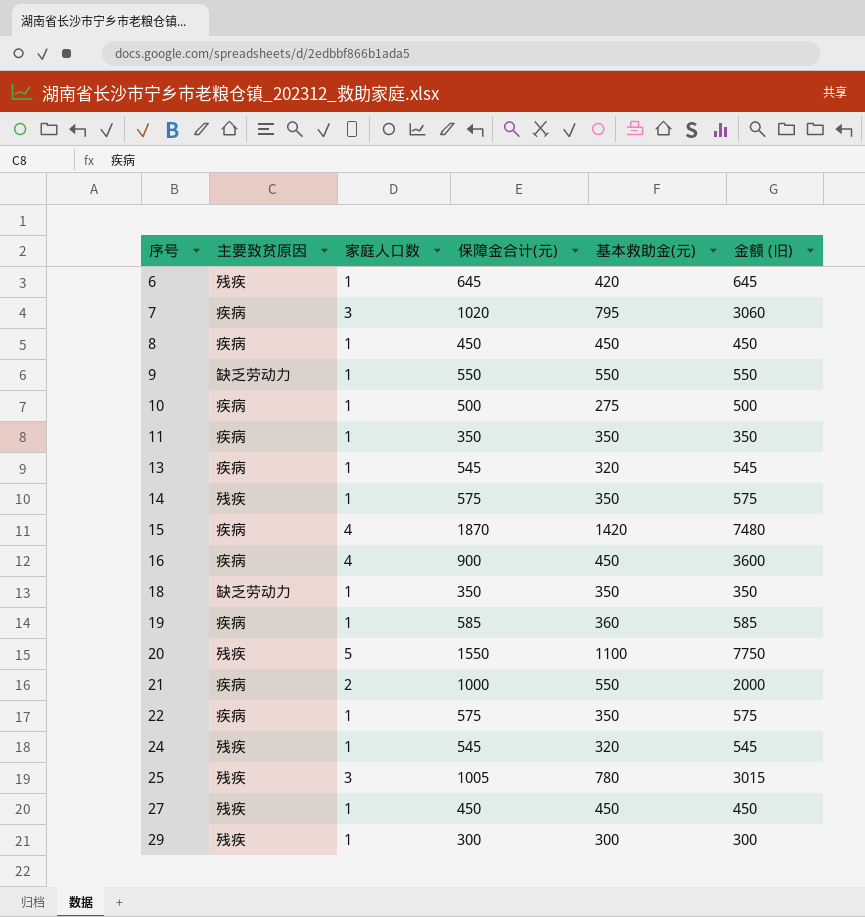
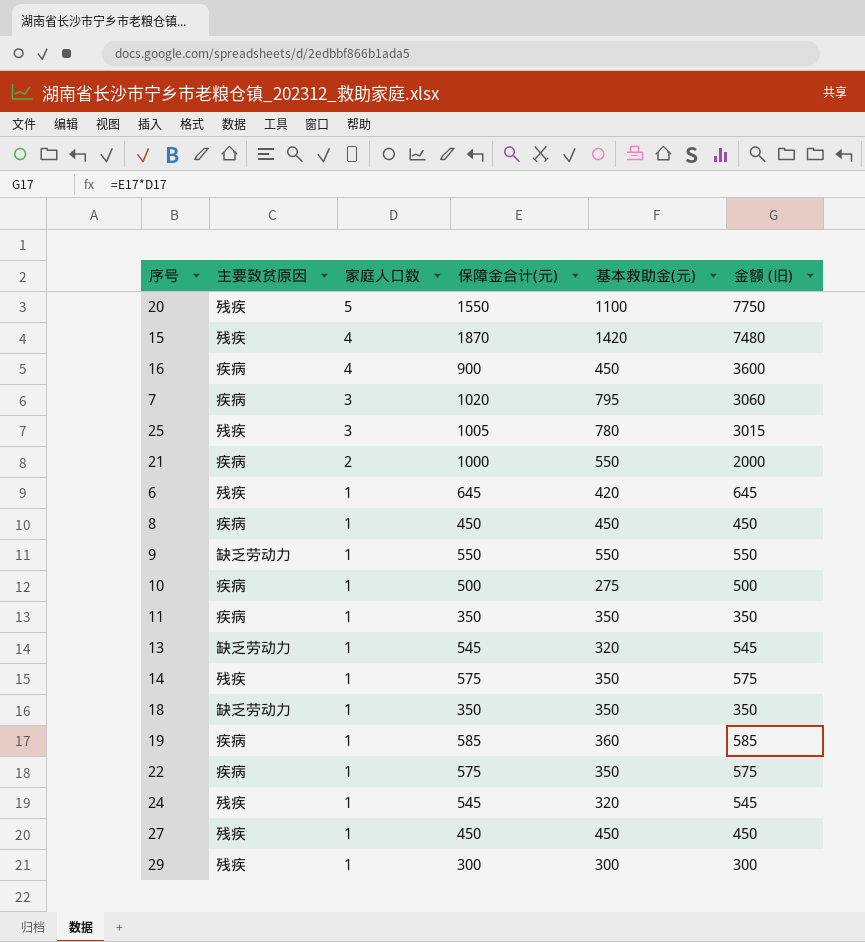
row order: 序号 ascending -> 家庭人口数 descending
15 | 主要致贫原因: 疾病 -> 残疾
13 | 主要致贫原因: 疾病 -> 缺乏劳动力

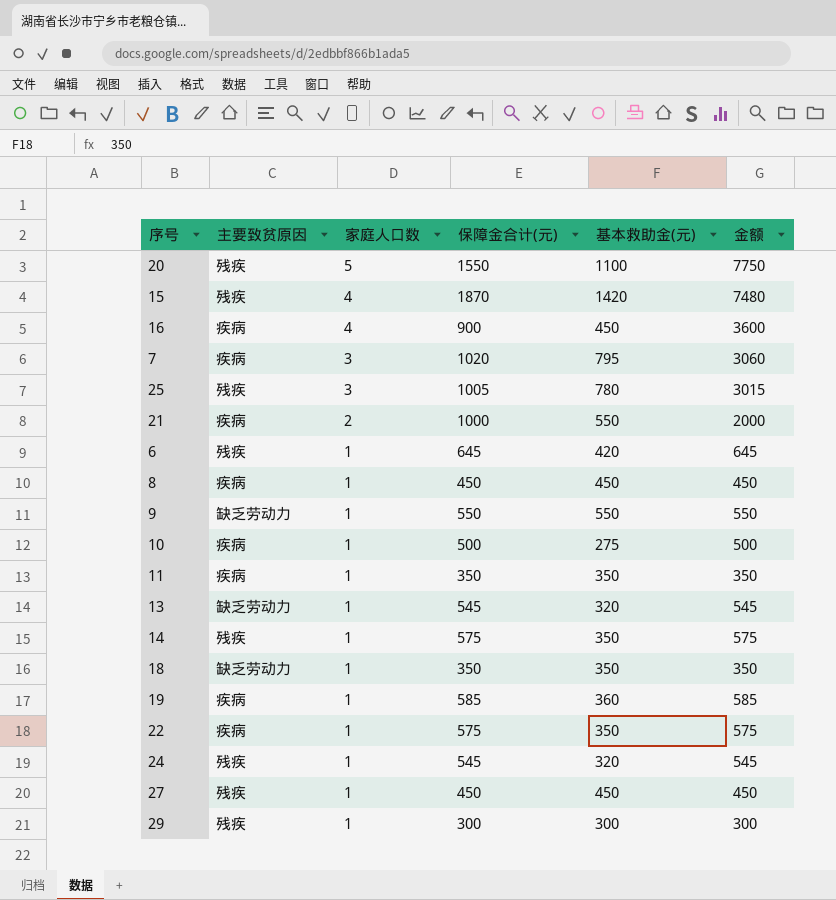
column name: 金额 (旧) -> 金额

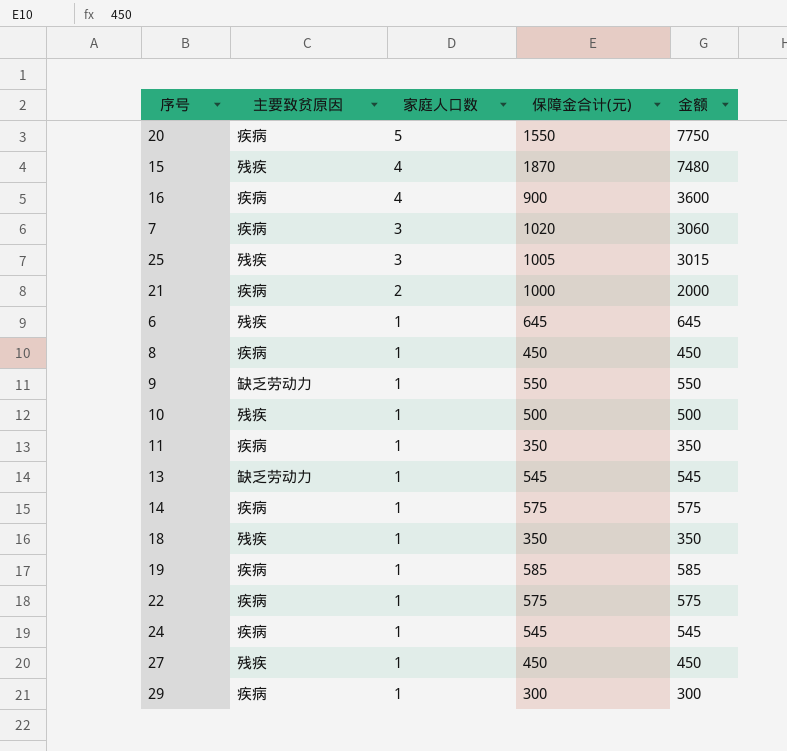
column 基本救助金(元) | position: 5 -> none
20 | 主要致贫原因: 残疾 -> 疾病
10 | 主要致贫原因: 疾病 -> 残疾
14 | 主要致贫原因: 残疾 -> 疾病
18 | 主要致贫原因: 缺乏劳动力 -> 残疾
24 | 主要致贫原因: 残疾 -> 疾病
29 | 主要致贫原因: 残疾 -> 疾病

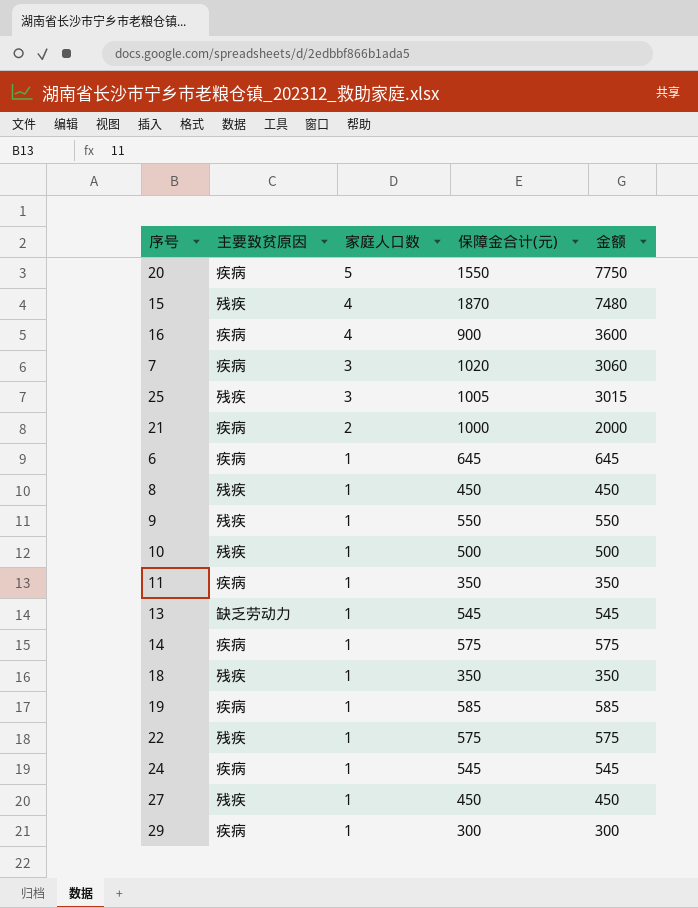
6 | 主要致贫原因: 残疾 -> 疾病
8 | 主要致贫原因: 疾病 -> 残疾
9 | 主要致贫原因: 缺乏劳动力 -> 残疾
22 | 主要致贫原因: 疾病 -> 残疾

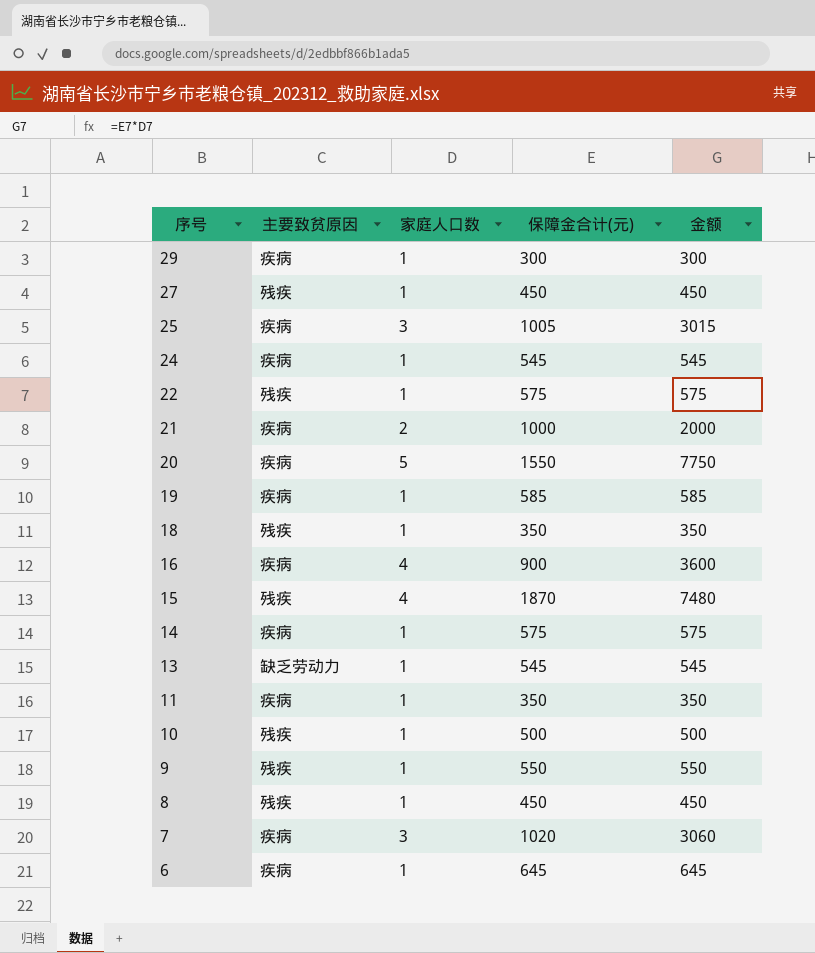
row order: 家庭人口数 descending -> 序号 descending
25 | 主要致贫原因: 残疾 -> 疾病

